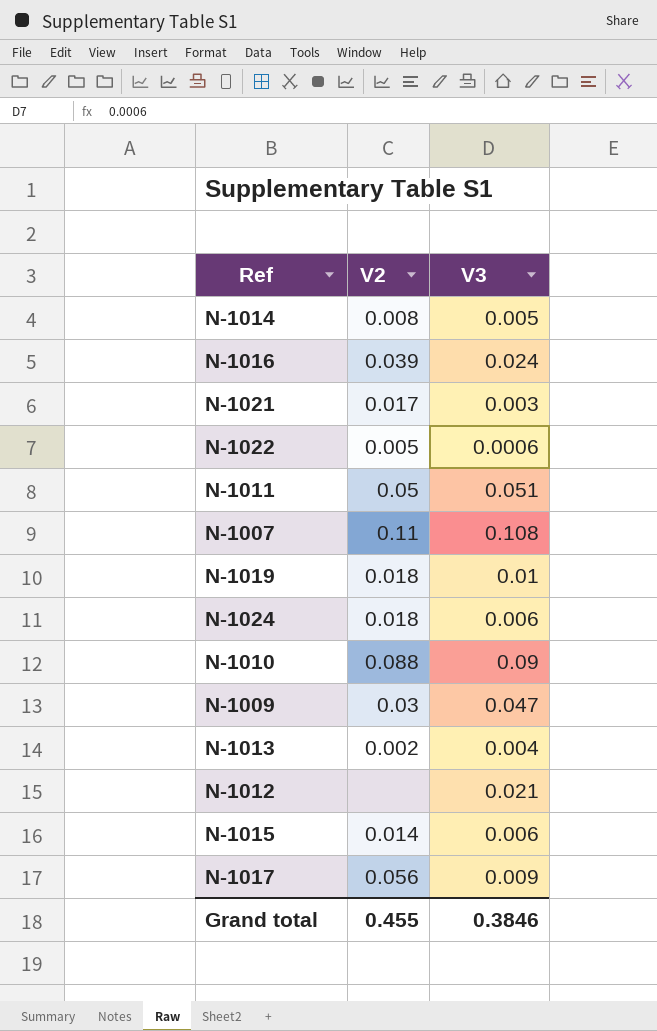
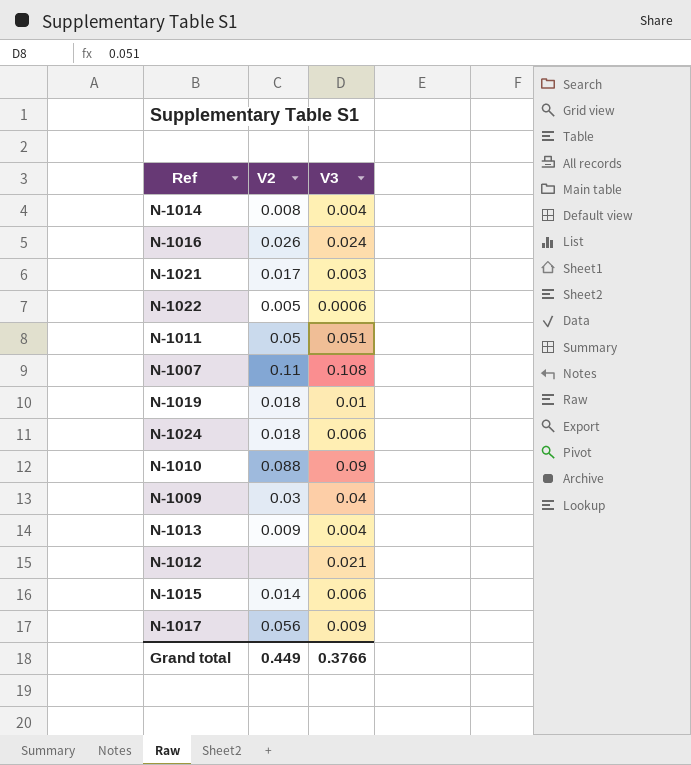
N-1014 | V3: 0.005 -> 0.004
N-1016 | V2: 0.039 -> 0.026
N-1009 | V3: 0.047 -> 0.04
N-1013 | V2: 0.002 -> 0.009
Grand total | V2: 0.455 -> 0.449
Grand total | V3: 0.3846 -> 0.3766

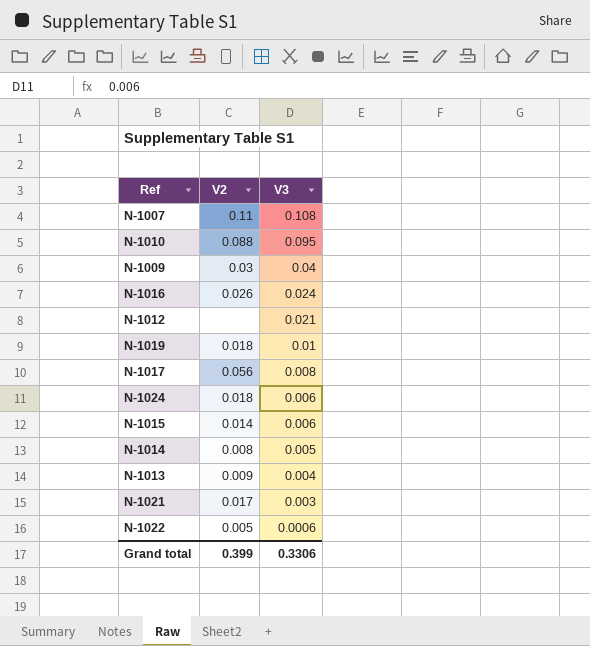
row order: none -> V3 descending
row N-1011: 0.05 | 0.051 -> none
N-1010 | V3: 0.09 -> 0.095
N-1017 | V3: 0.009 -> 0.008
N-1014 | V3: 0.004 -> 0.005
Grand total | V2: 0.449 -> 0.399
Grand total | V3: 0.3766 -> 0.3306

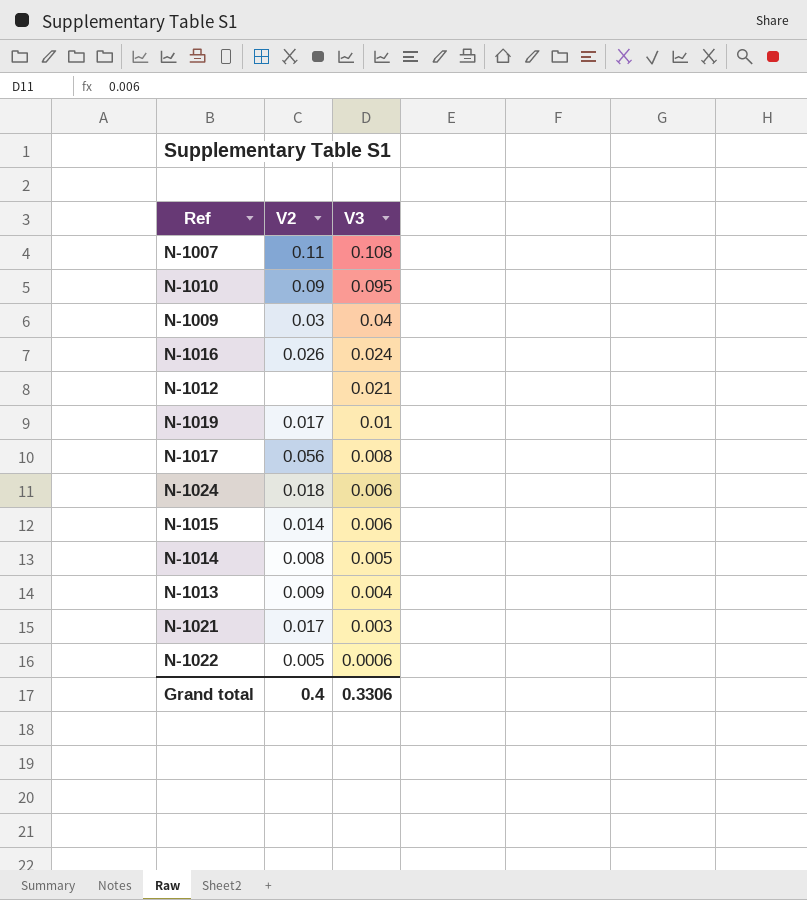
N-1010 | V2: 0.088 -> 0.09
N-1019 | V2: 0.018 -> 0.017
Grand total | V2: 0.399 -> 0.4

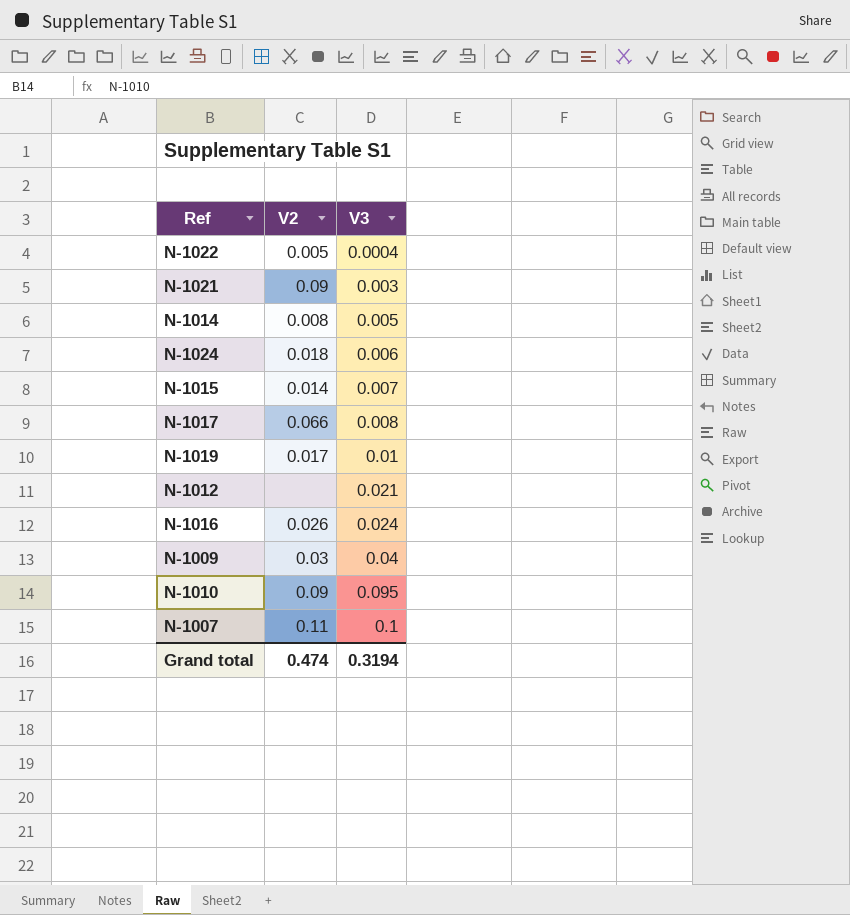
row order: V3 descending -> V3 ascending
row N-1013: 0.009 | 0.004 -> none
N-1022 | V3: 0.0006 -> 0.0004
N-1021 | V2: 0.017 -> 0.09
N-1015 | V3: 0.006 -> 0.007
N-1017 | V2: 0.056 -> 0.066
N-1007 | V3: 0.108 -> 0.1
Grand total | V2: 0.4 -> 0.474
Grand total | V3: 0.3306 -> 0.3194

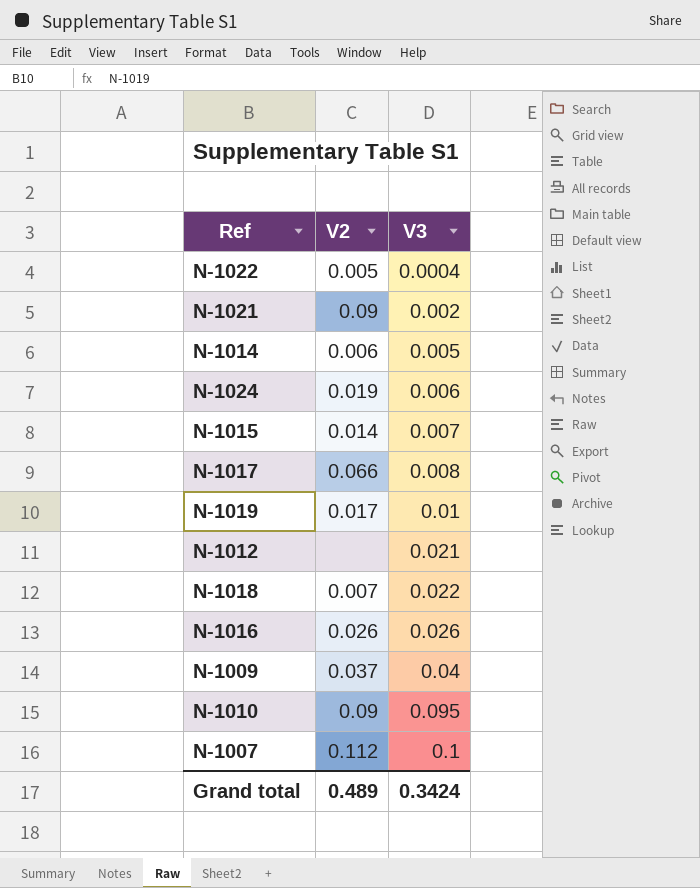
N-1021 | V3: 0.003 -> 0.002
N-1014 | V2: 0.008 -> 0.006
N-1024 | V2: 0.018 -> 0.019
row N-1018: none -> 0.007 | 0.022
N-1016 | V3: 0.024 -> 0.026
N-1009 | V2: 0.03 -> 0.037
N-1007 | V2: 0.11 -> 0.112
Grand total | V2: 0.474 -> 0.489
Grand total | V3: 0.3194 -> 0.3424

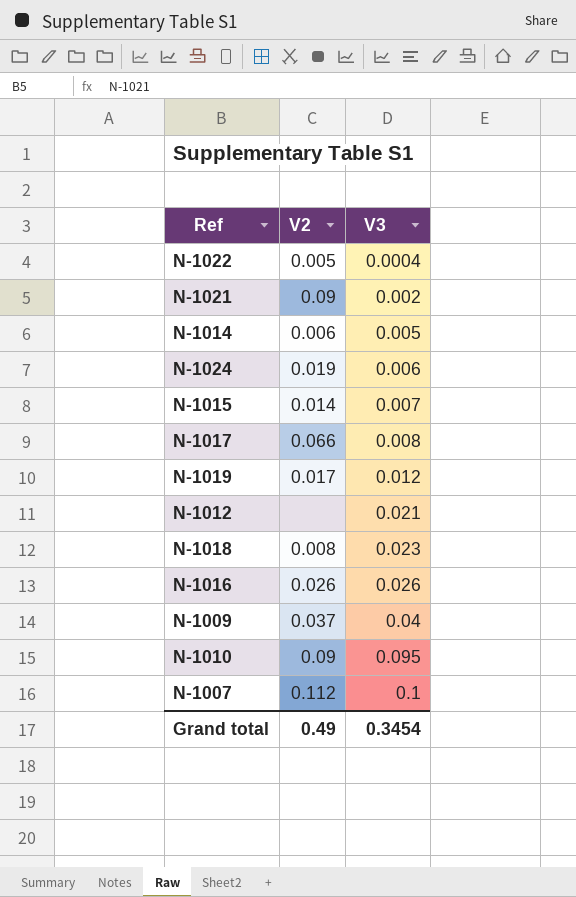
N-1019 | V3: 0.01 -> 0.012
N-1018 | V2: 0.007 -> 0.008
N-1018 | V3: 0.022 -> 0.023
Grand total | V2: 0.489 -> 0.49
Grand total | V3: 0.3424 -> 0.3454

